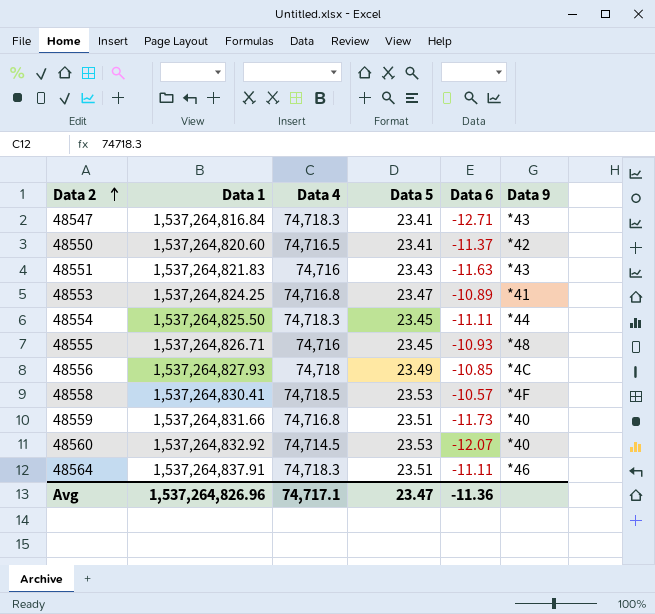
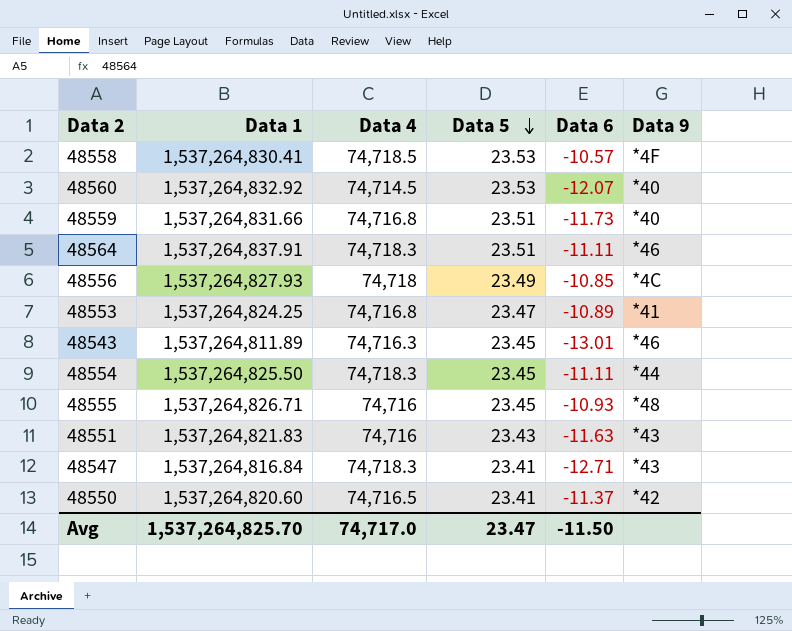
row order: Data 2 ascending -> Data 5 descending
row 48543: none -> 1,537,264,811.89 | 74,716.3 | 23.45 | -13.01 | *46
Avg | Data 1: 1,537,264,826.96 -> 1,537,264,825.70
Avg | Data 4: 74,717.1 -> 74,717.0
Avg | Data 6: -11.36 -> -11.50

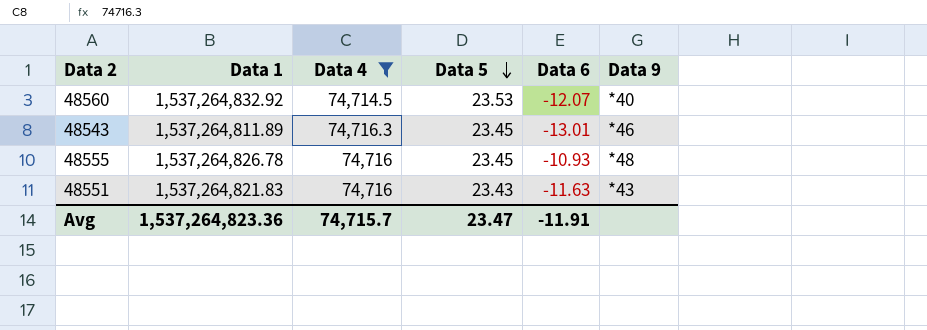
filter: none -> Data 4 <= 74,716.3
48555 | Data 1: 1,537,264,826.71 -> 1,537,264,826.78
Avg | Data 1: 1,537,264,825.70 -> 1,537,264,823.36
Avg | Data 4: 74,717.0 -> 74,715.7
Avg | Data 6: -11.50 -> -11.91

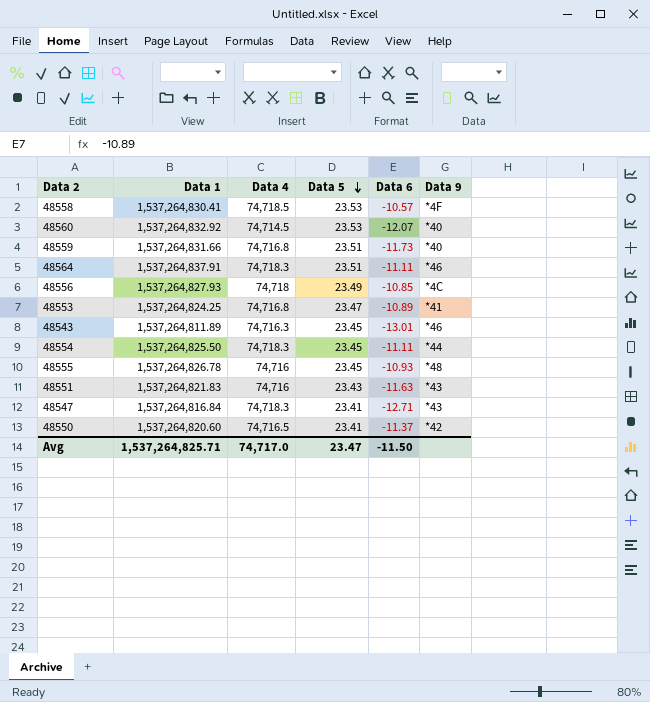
filter: Data 4 <= 74,716.3 -> none
Avg | Data 1: 1,537,264,823.36 -> 1,537,264,825.71
Avg | Data 4: 74,715.7 -> 74,717.0
Avg | Data 6: -11.91 -> -11.50

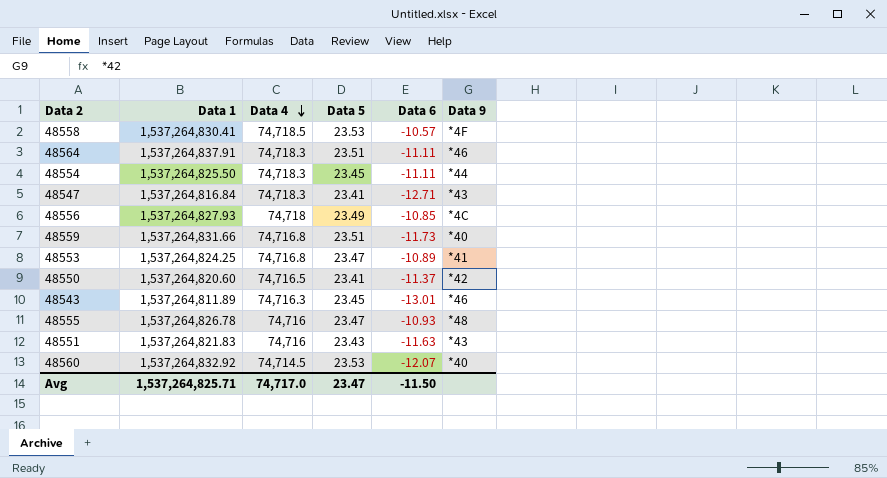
row order: Data 5 descending -> Data 4 descending
48555 | Data 5: 23.45 -> 23.47

